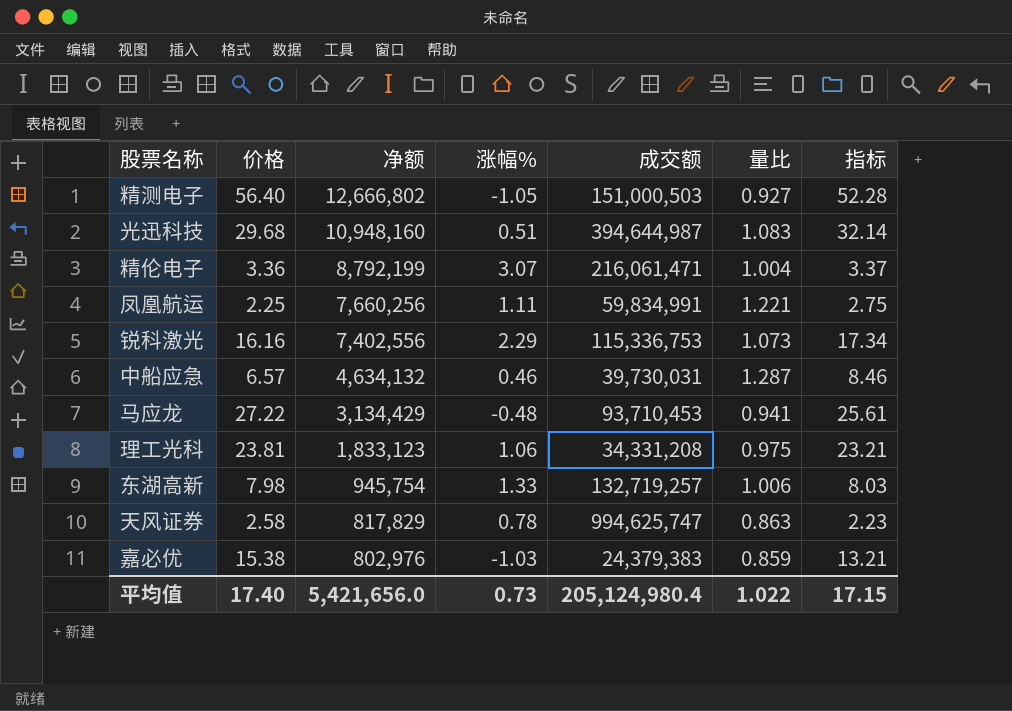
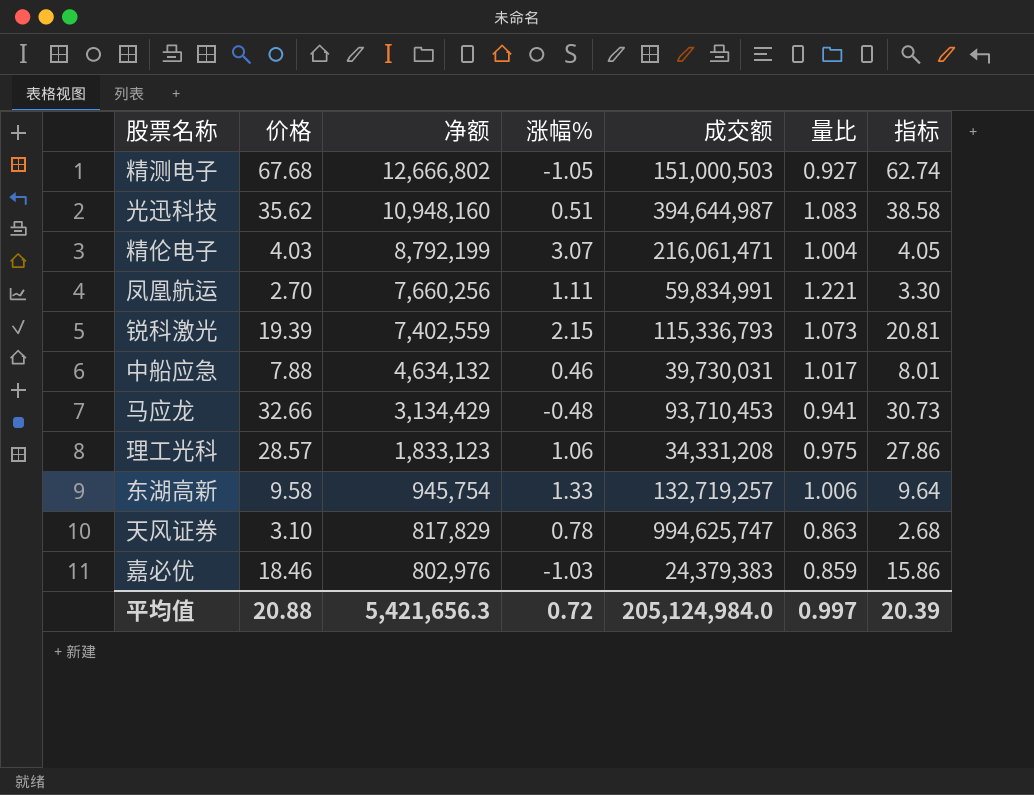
精测电子 | 价格: 56.40 -> 67.68
精测电子 | 指标: 52.28 -> 62.74
光迅科技 | 价格: 29.68 -> 35.62
光迅科技 | 指标: 32.14 -> 38.58
精伦电子 | 价格: 3.36 -> 4.03
精伦电子 | 指标: 3.37 -> 4.05
凤凰航运 | 价格: 2.25 -> 2.70
凤凰航运 | 指标: 2.75 -> 3.30
锐科激光 | 价格: 16.16 -> 19.39
锐科激光 | 净额: 7,402,556 -> 7,402,559
锐科激光 | 涨幅%: 2.29 -> 2.15
锐科激光 | 成交额: 115,336,753 -> 115,336,793
锐科激光 | 指标: 17.34 -> 20.81
中船应急 | 价格: 6.57 -> 7.88
中船应急 | 量比: 1.287 -> 1.017
中船应急 | 指标: 8.46 -> 8.01
马应龙 | 价格: 27.22 -> 32.66
马应龙 | 指标: 25.61 -> 30.73
理工光科 | 价格: 23.81 -> 28.57
理工光科 | 指标: 23.21 -> 27.86
东湖高新 | 价格: 7.98 -> 9.58
东湖高新 | 指标: 8.03 -> 9.64
天风证券 | 价格: 2.58 -> 3.10
天风证券 | 指标: 2.23 -> 2.68
嘉必优 | 价格: 15.38 -> 18.46
嘉必优 | 指标: 13.21 -> 15.86
平均值 | 价格: 17.40 -> 20.88
平均值 | 净额: 5,421,656.0 -> 5,421,656.3
平均值 | 涨幅%: 0.73 -> 0.72
平均值 | 成交额: 205,124,980.4 -> 205,124,984.0
平均值 | 量比: 1.022 -> 0.997
平均值 | 指标: 17.15 -> 20.39

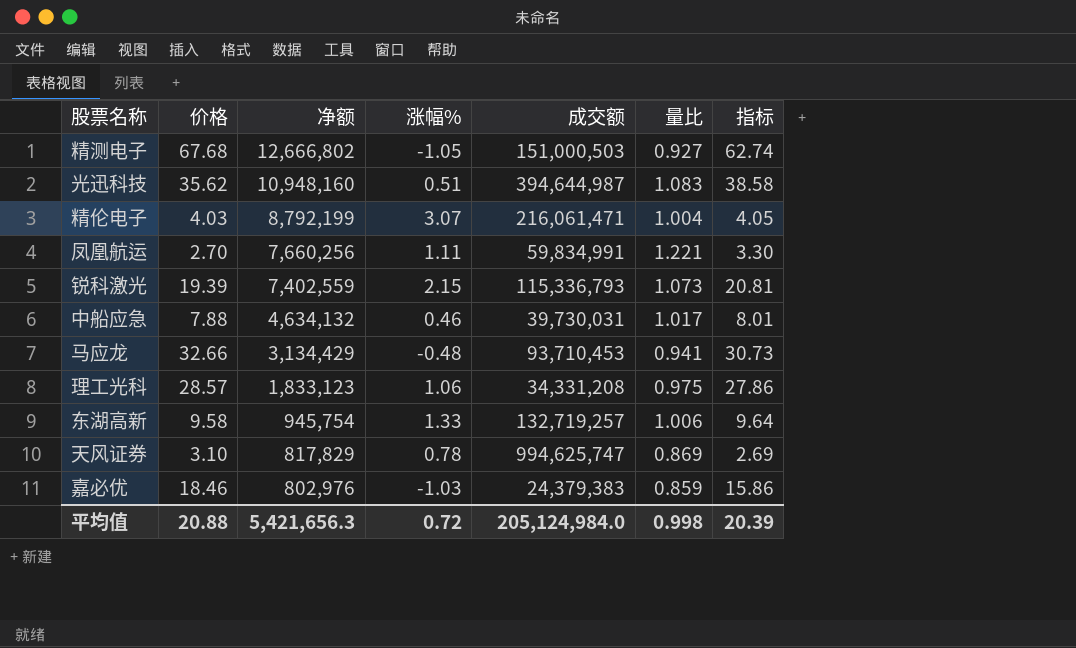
天风证券 | 量比: 0.863 -> 0.869
天风证券 | 指标: 2.68 -> 2.69
平均值 | 量比: 0.997 -> 0.998

